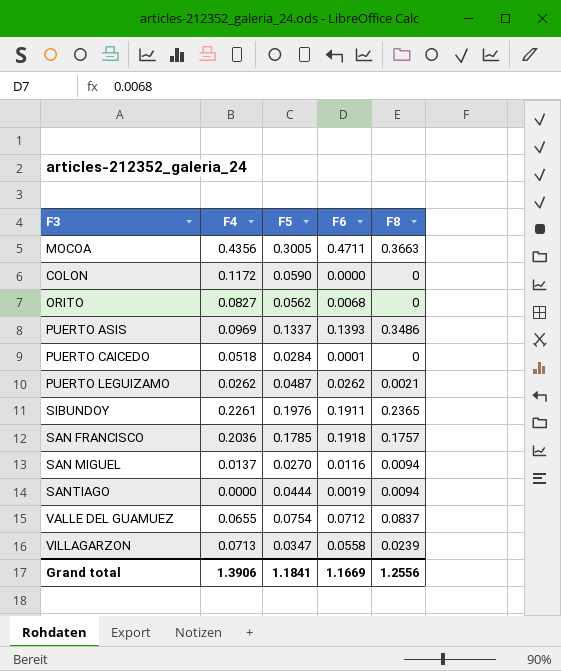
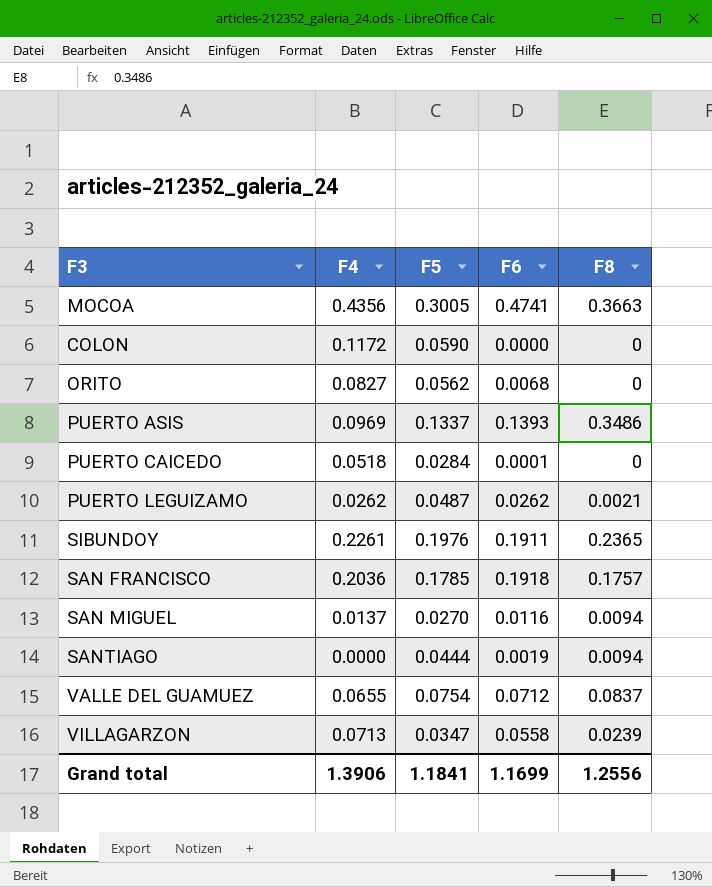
MOCOA | F6: 0.4711 -> 0.4741
Grand total | F6: 1.1669 -> 1.1699

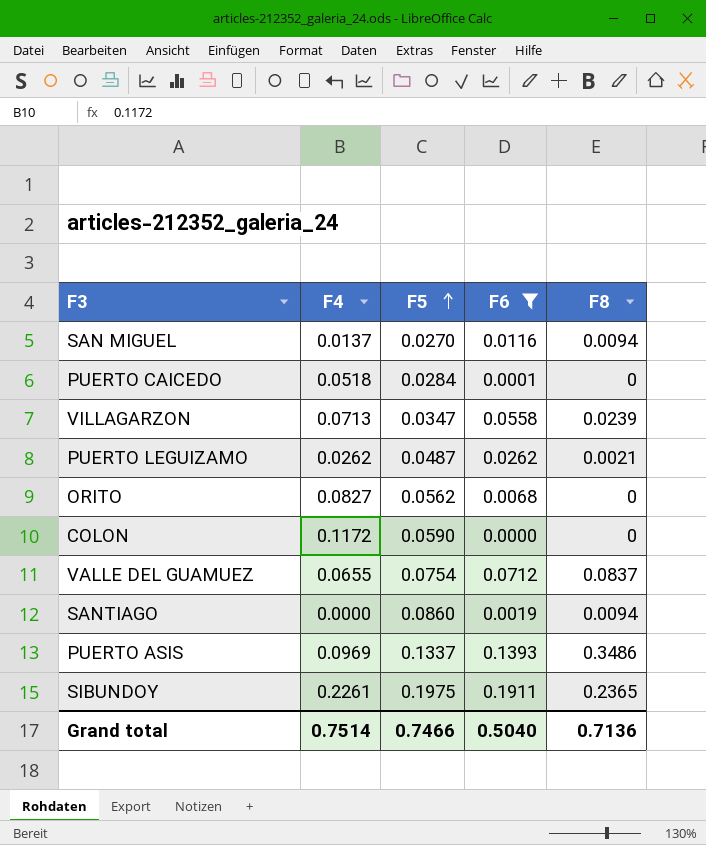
filter: none -> F6 <= 0.1911
row order: none -> F5 ascending
SANTIAGO | F5: 0.0444 -> 0.0860
SIBUNDOY | F5: 0.1976 -> 0.1975
Grand total | F4: 1.3906 -> 0.7514
Grand total | F5: 1.1841 -> 0.7466
Grand total | F6: 1.1699 -> 0.5040
Grand total | F8: 1.2556 -> 0.7136

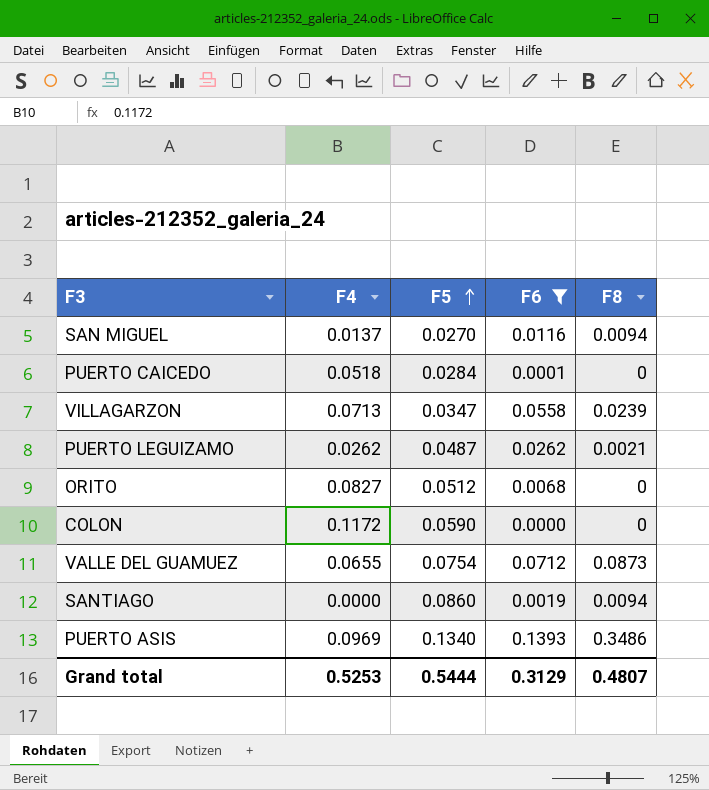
row SIBUNDOY: 0.2261 | 0.1975 | 0.1911 | 0.2365 -> none
ORITO | F5: 0.0562 -> 0.0512
VALLE DEL GUAMUEZ | F8: 0.0837 -> 0.0873
PUERTO ASIS | F5: 0.1337 -> 0.1340
Grand total | F4: 0.7514 -> 0.5253
Grand total | F5: 0.7466 -> 0.5444
Grand total | F6: 0.5040 -> 0.3129
Grand total | F8: 0.7136 -> 0.4807

